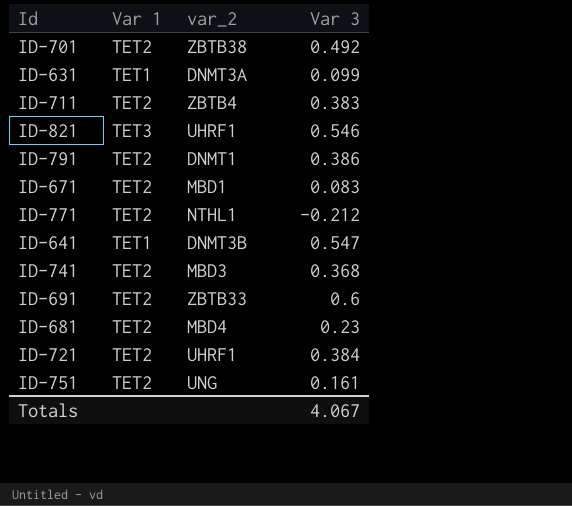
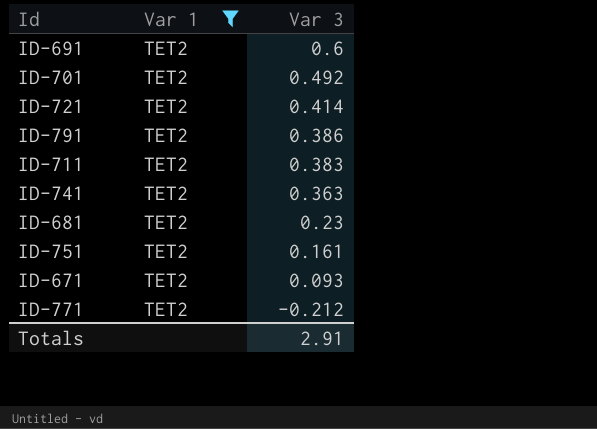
filter: none -> Var 1 = TET2
row order: none -> Var 3 descending
column var_2 | position: 3 -> none
ID-721 | Var 3: 0.384 -> 0.414
ID-741 | Var 3: 0.368 -> 0.363
ID-671 | Var 3: 0.083 -> 0.093
Totals | Var 3: 4.067 -> 2.91

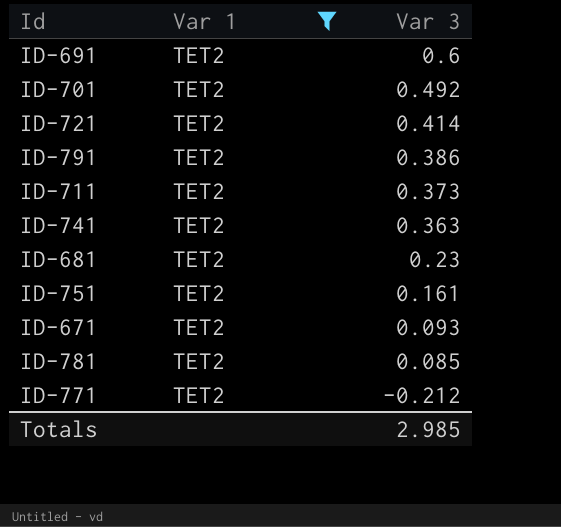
ID-711 | Var 3: 0.383 -> 0.373
row ID-781: none -> TET2 | 0.085
Totals | Var 3: 2.91 -> 2.985

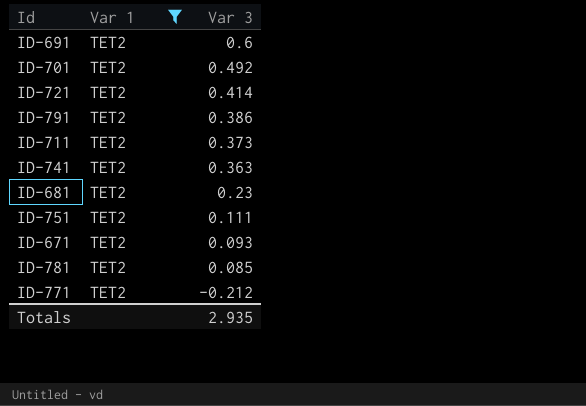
ID-751 | Var 3: 0.161 -> 0.111
Totals | Var 3: 2.985 -> 2.935

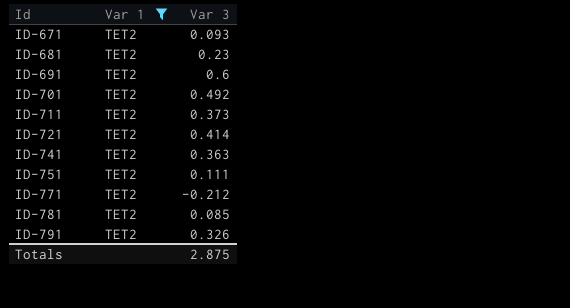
row order: Var 3 descending -> Id ascending
ID-791 | Var 3: 0.386 -> 0.326
Totals | Var 3: 2.935 -> 2.875

